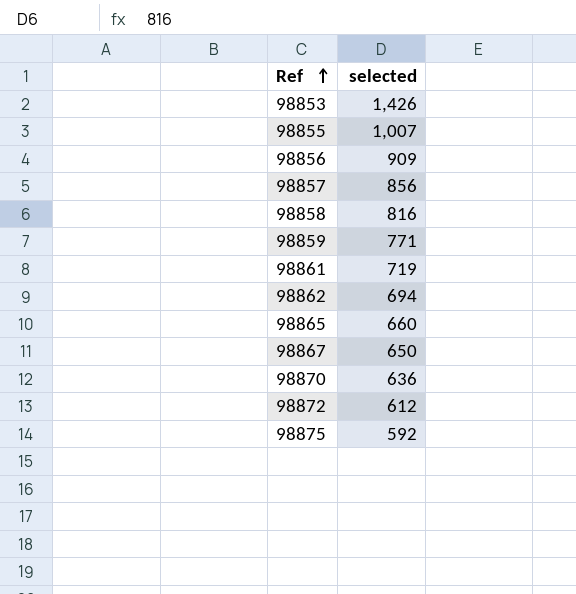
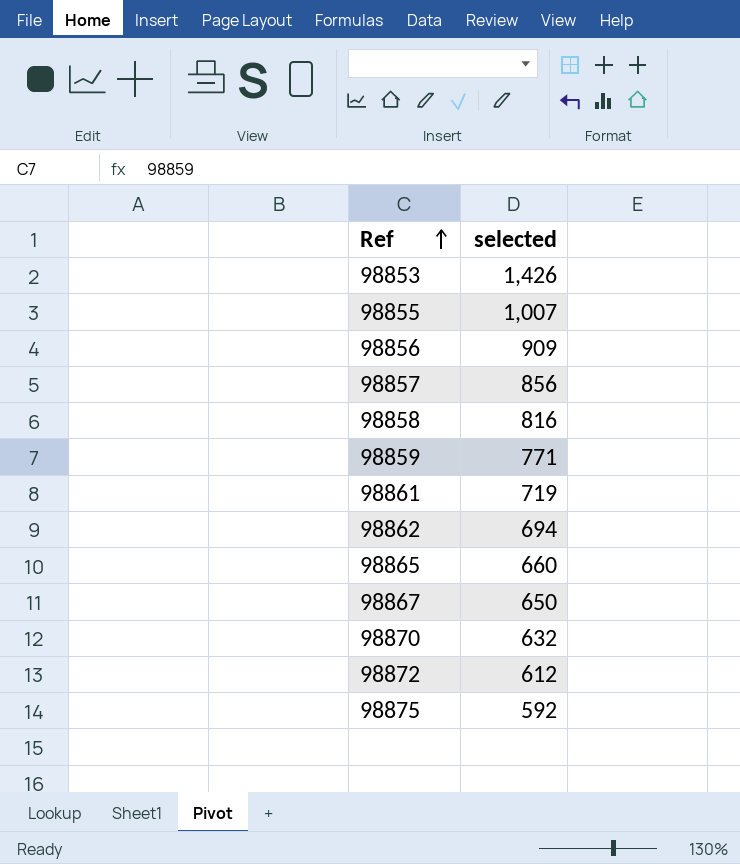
98870 | selected: 636 -> 632

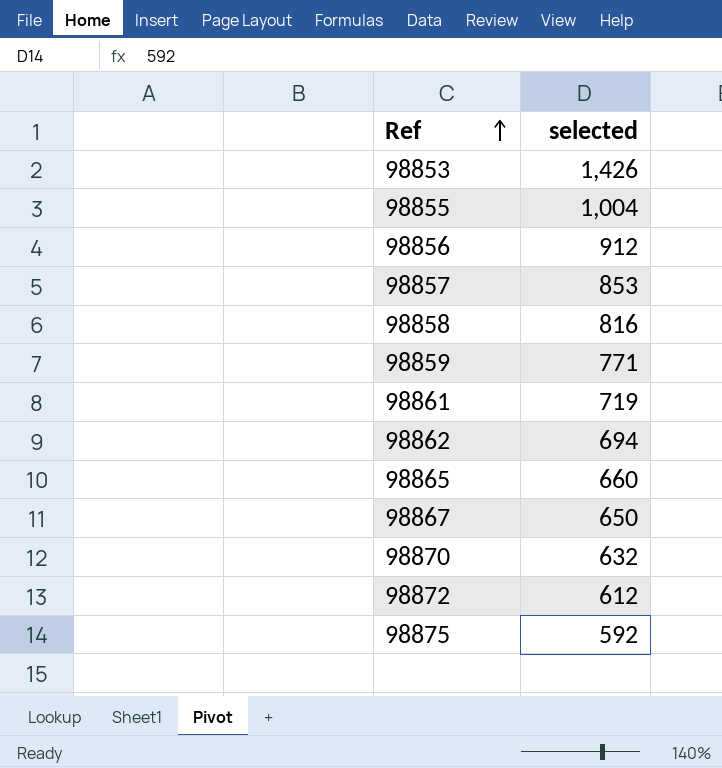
98855 | selected: 1,007 -> 1,004
98856 | selected: 909 -> 912
98857 | selected: 856 -> 853

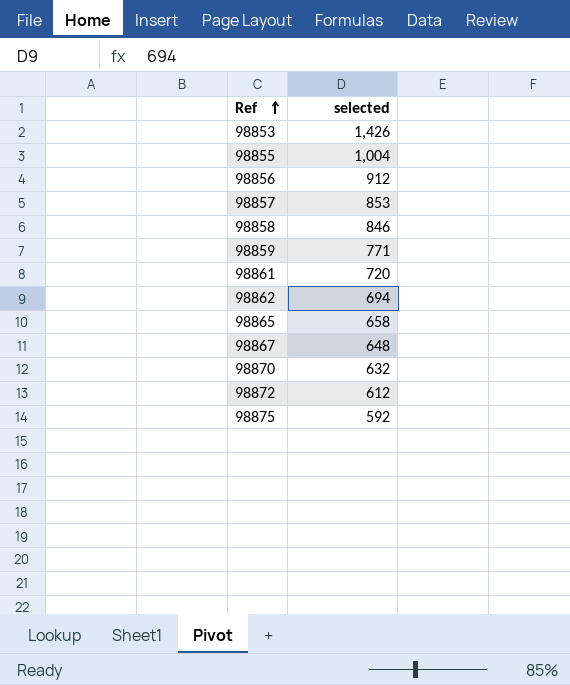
98858 | selected: 816 -> 846
98861 | selected: 719 -> 720
98865 | selected: 660 -> 658
98867 | selected: 650 -> 648

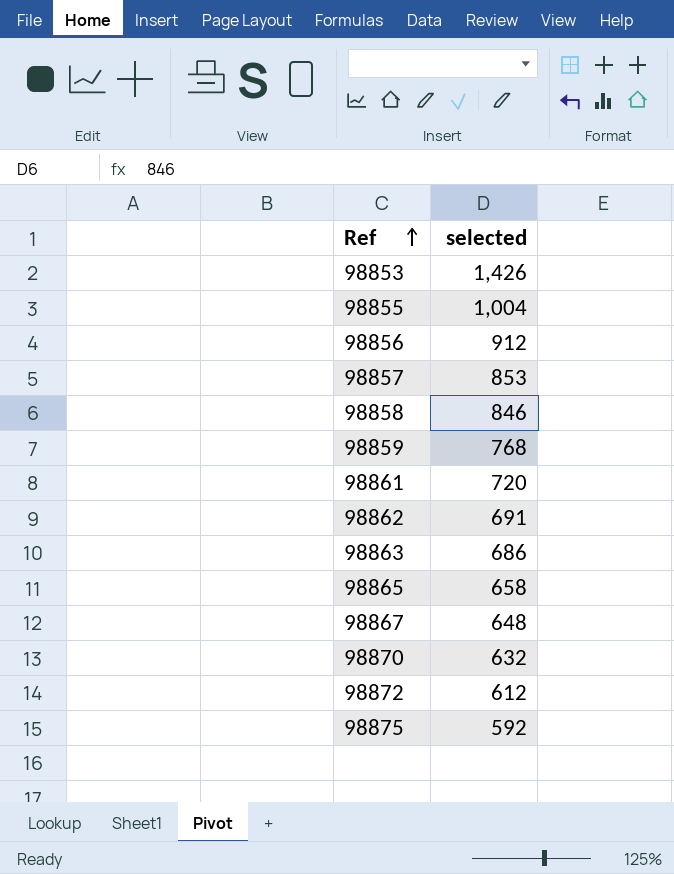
98859 | selected: 771 -> 768
98862 | selected: 694 -> 691
row 98863: none -> 686

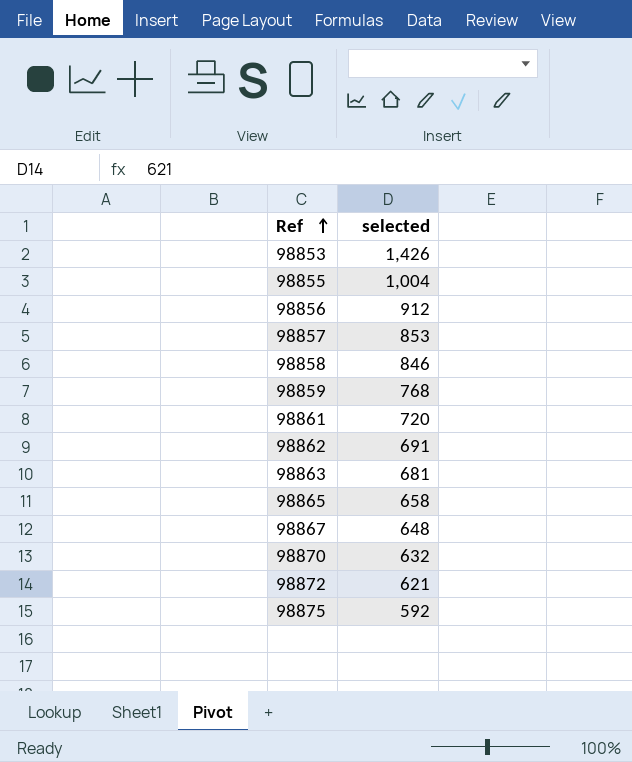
98863 | selected: 686 -> 681
98872 | selected: 612 -> 621

